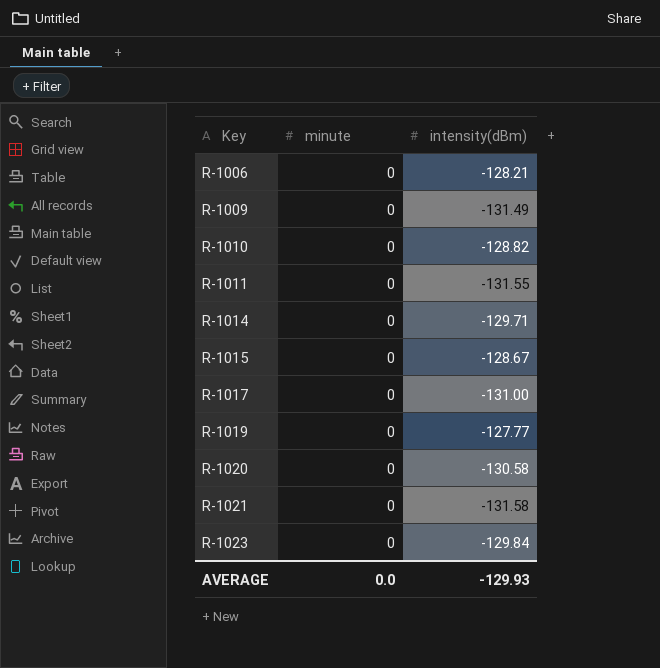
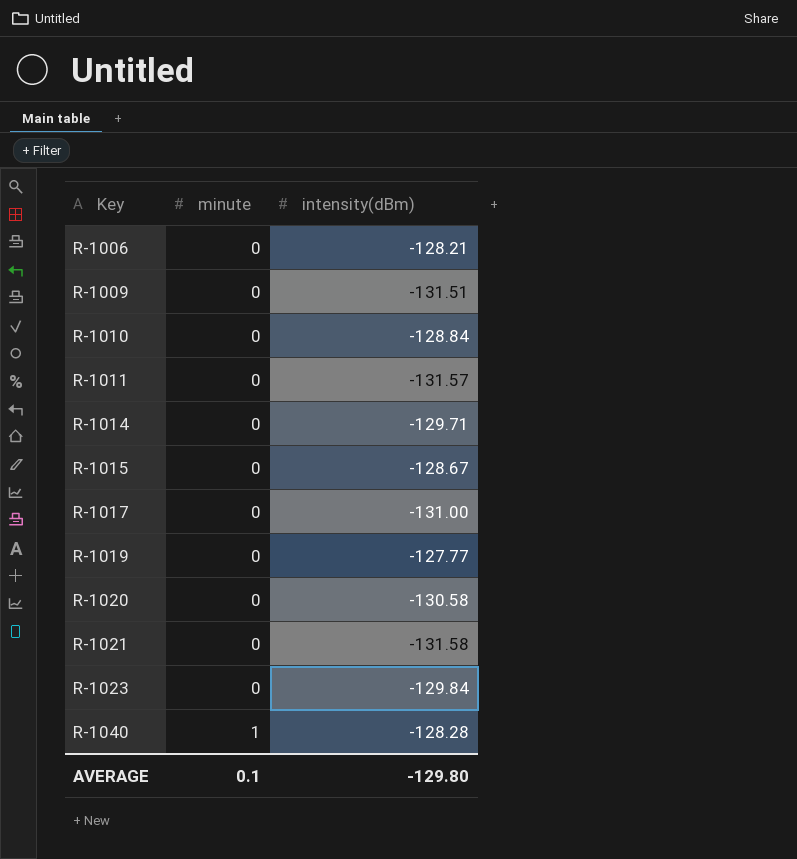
R-1009 | intensity(dBm): -131.49 -> -131.51
R-1010 | intensity(dBm): -128.82 -> -128.84
R-1011 | intensity(dBm): -131.55 -> -131.57
row R-1040: none -> 1 | -128.28
AVERAGE | minute: 0.0 -> 0.1
AVERAGE | intensity(dBm): -129.93 -> -129.80

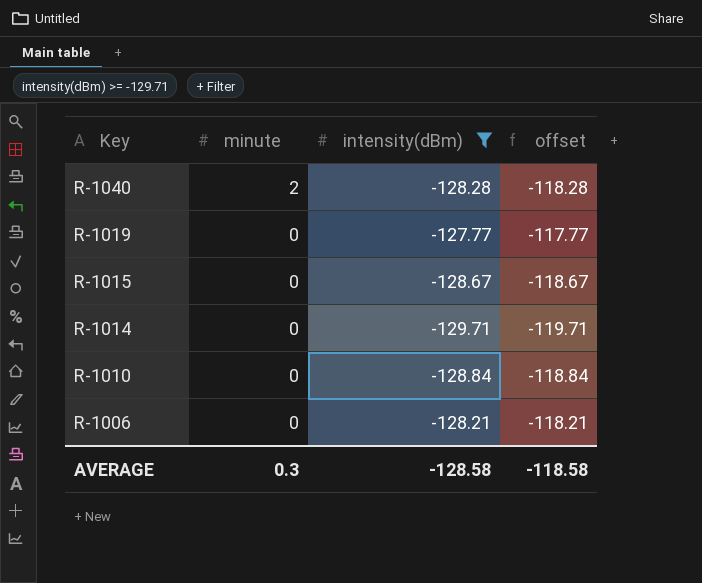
filter: none -> intensity(dBm) >= -129.71
row order: Key ascending -> Key descending
column offset | formula: none -> [intensity(dBm)] + 10
R-1040 | minute: 1 -> 2
AVERAGE | minute: 0.1 -> 0.3
AVERAGE | intensity(dBm): -129.80 -> -128.58

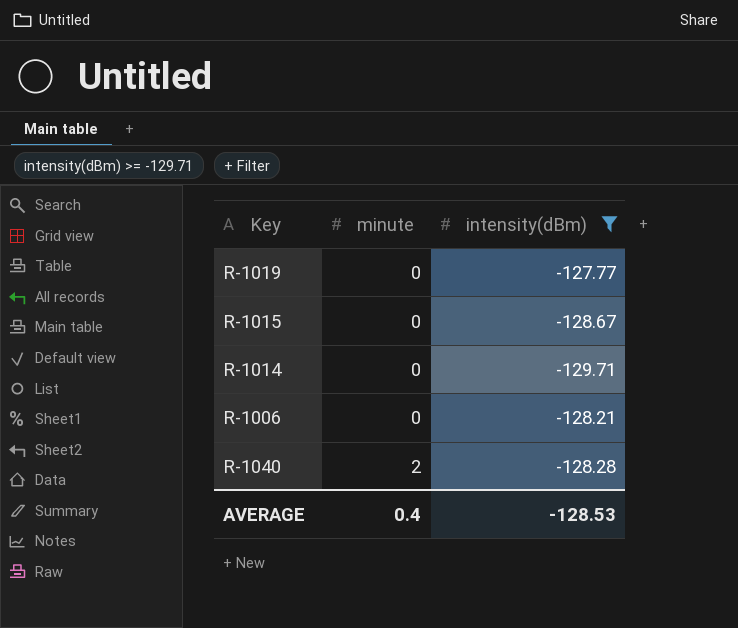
row order: Key descending -> minute ascending
column offset | formula: [intensity(dBm)] + 10 -> none
row R-1010: 0 | -128.84 | -118.84 -> none
AVERAGE | minute: 0.3 -> 0.4
AVERAGE | intensity(dBm): -128.58 -> -128.53

